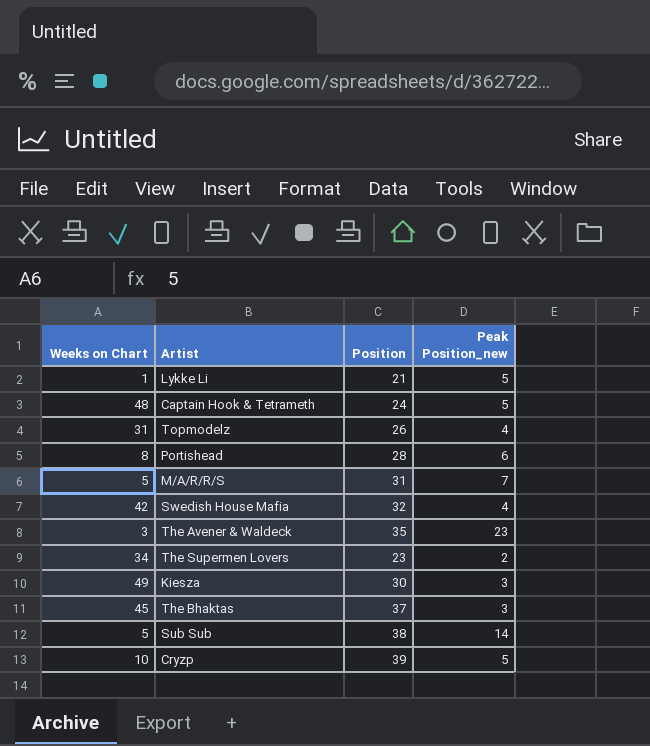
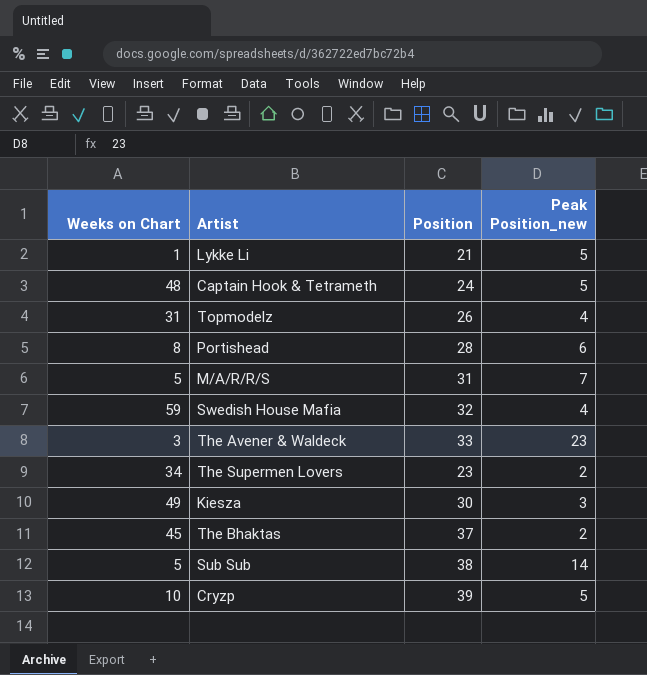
Swedish House Mafia | Weeks on Chart: 42 -> 59
The Avener & Waldeck | Position: 35 -> 33
The Bhaktas | Peak Position_new: 3 -> 2

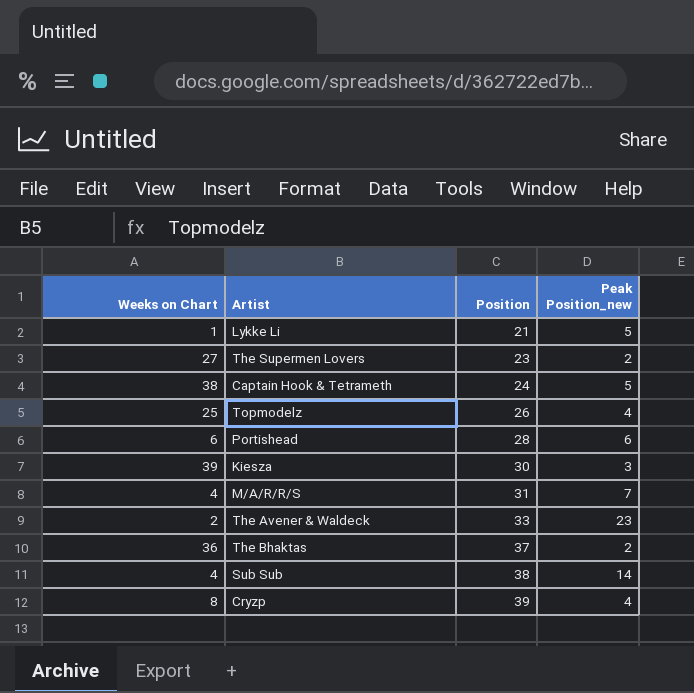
row order: none -> Position ascending
row Swedish House Mafia: 59 | 32 | 4 -> none
The Supermen Lovers | Weeks on Chart: 34 -> 27
Captain Hook & Tetrameth | Weeks on Chart: 48 -> 38
Topmodelz | Weeks on Chart: 31 -> 25
Portishead | Weeks on Chart: 8 -> 6
Kiesza | Weeks on Chart: 49 -> 39
M/A/R/R/S | Weeks on Chart: 5 -> 4
The Avener & Waldeck | Weeks on Chart: 3 -> 2
The Bhaktas | Weeks on Chart: 45 -> 36
Sub Sub | Weeks on Chart: 5 -> 4
Cryzp | Weeks on Chart: 10 -> 8
Cryzp | Peak Position_new: 5 -> 4

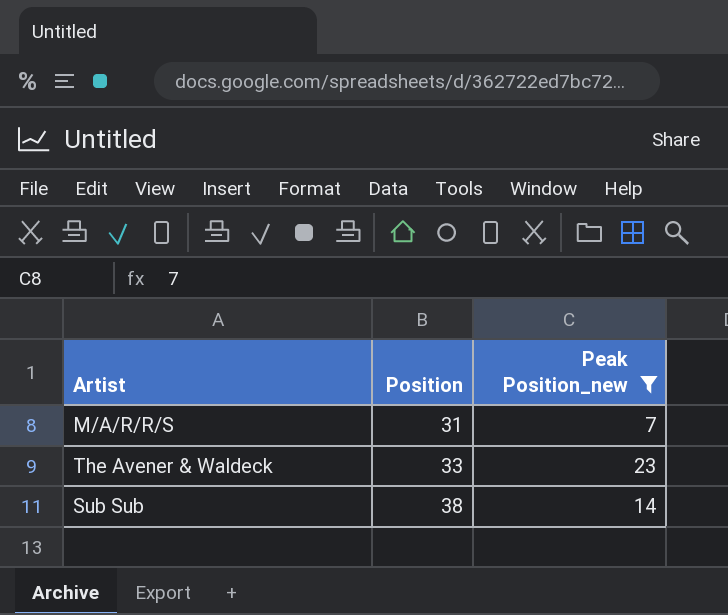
filter: none -> Peak Position_new >= 7
column Weeks on Chart | position: 1 -> none

